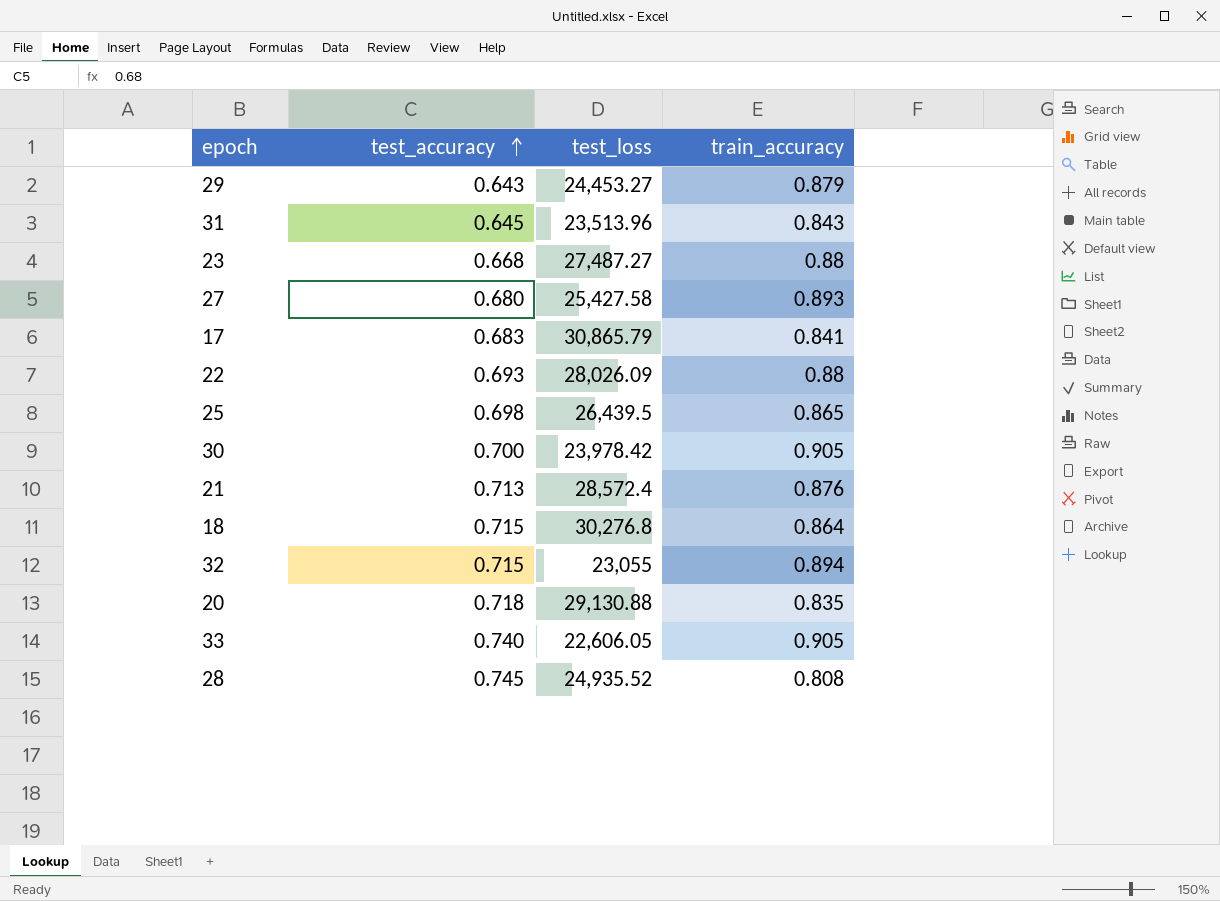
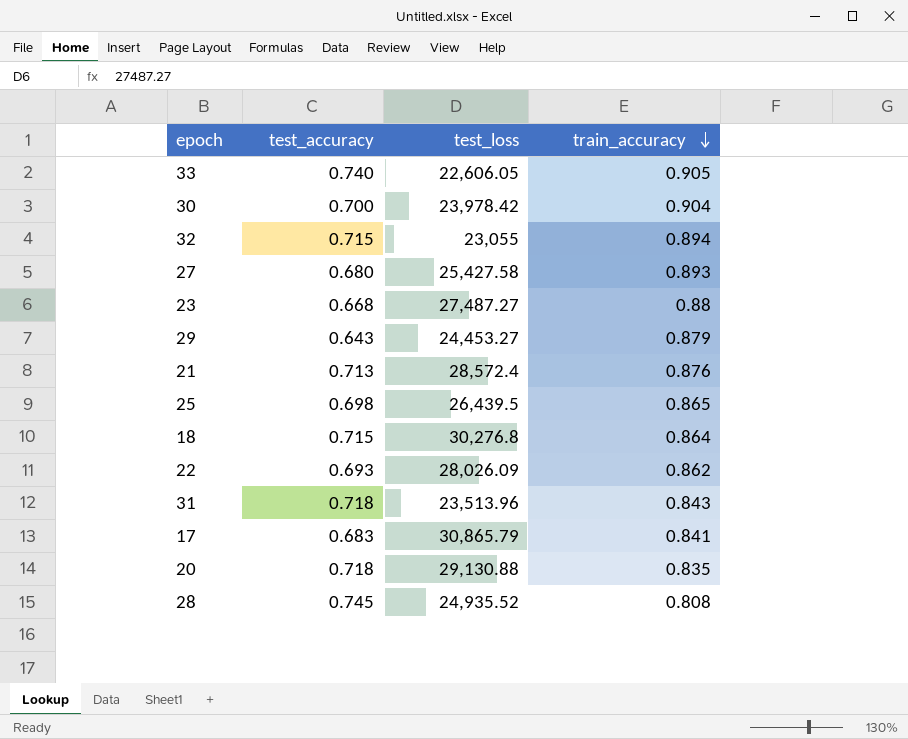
row order: test_accuracy ascending -> train_accuracy descending
30 | train_accuracy: 0.905 -> 0.904
22 | train_accuracy: 0.88 -> 0.862
31 | test_accuracy: 0.645 -> 0.718

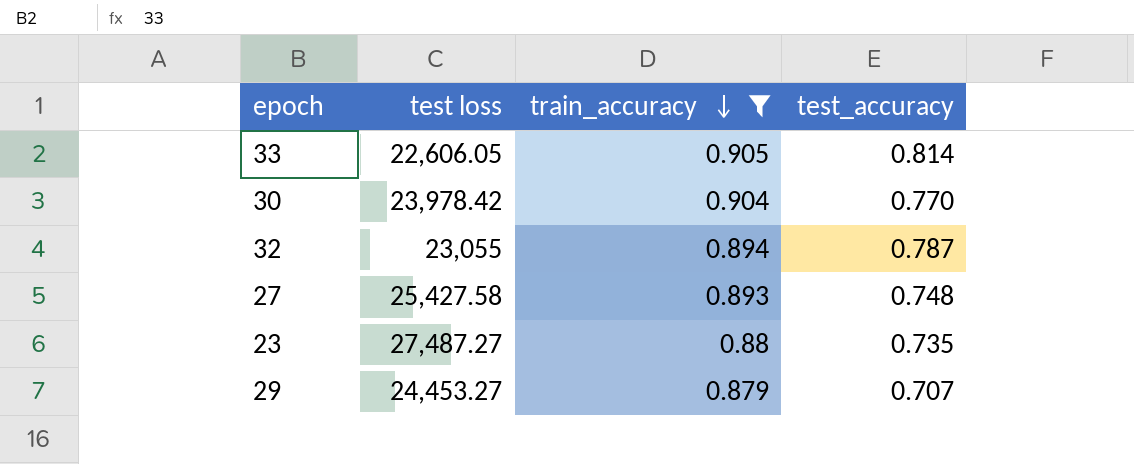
filter: none -> train_accuracy >= 0.879
column name: test_loss -> test loss
column test_accuracy | position: 2 -> 4
33 | test_accuracy: 0.740 -> 0.814
30 | test_accuracy: 0.700 -> 0.770
32 | test_accuracy: 0.715 -> 0.787
27 | test_accuracy: 0.680 -> 0.748
23 | test_accuracy: 0.668 -> 0.735
29 | test_accuracy: 0.643 -> 0.707

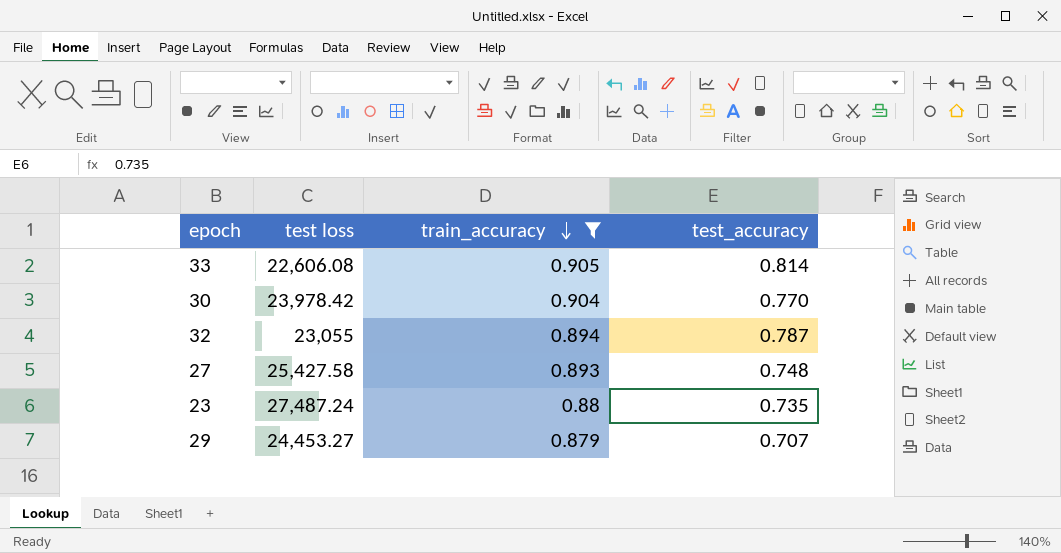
33 | test loss: 22,606.05 -> 22,606.08
23 | test loss: 27,487.27 -> 27,487.24

